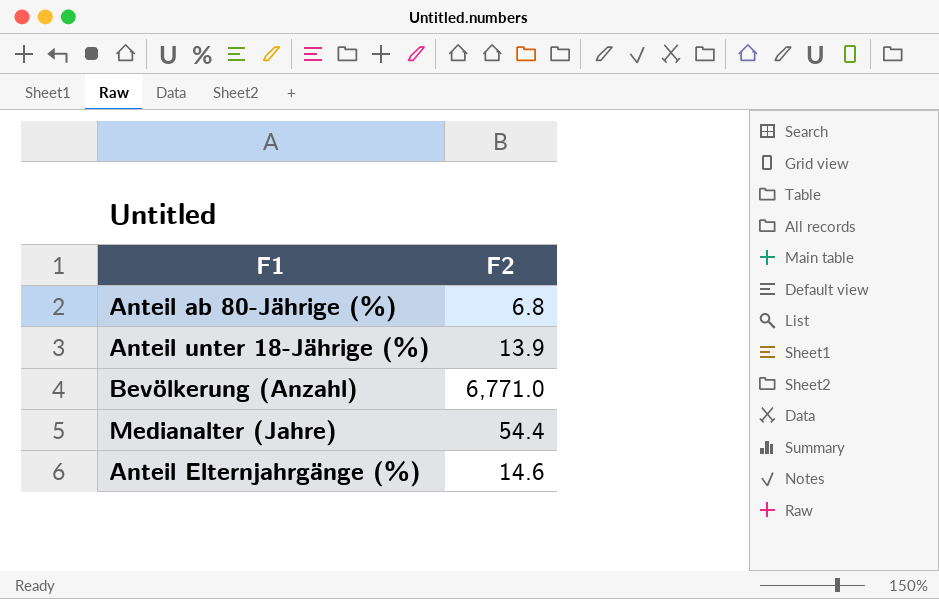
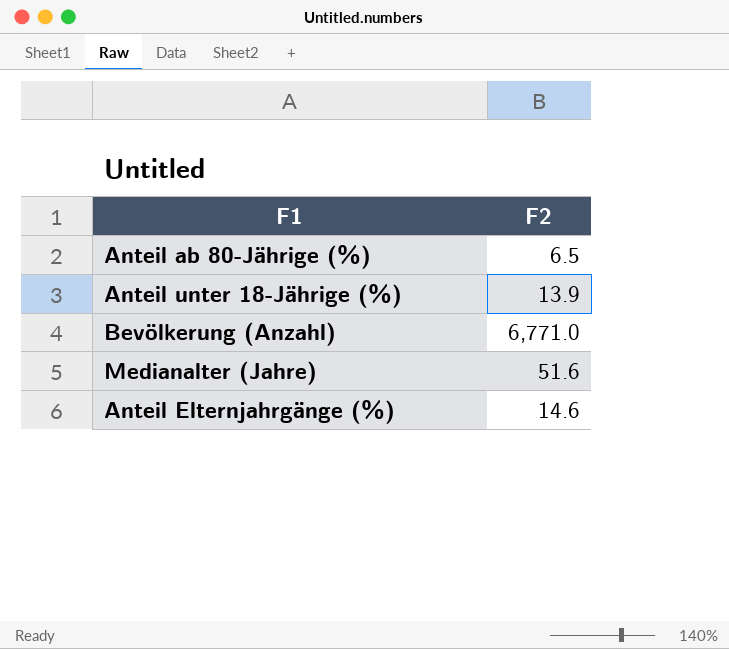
Anteil ab 80-Jährige (%) | F2: 6.8 -> 6.5
Medianalter (Jahre) | F2: 54.4 -> 51.6

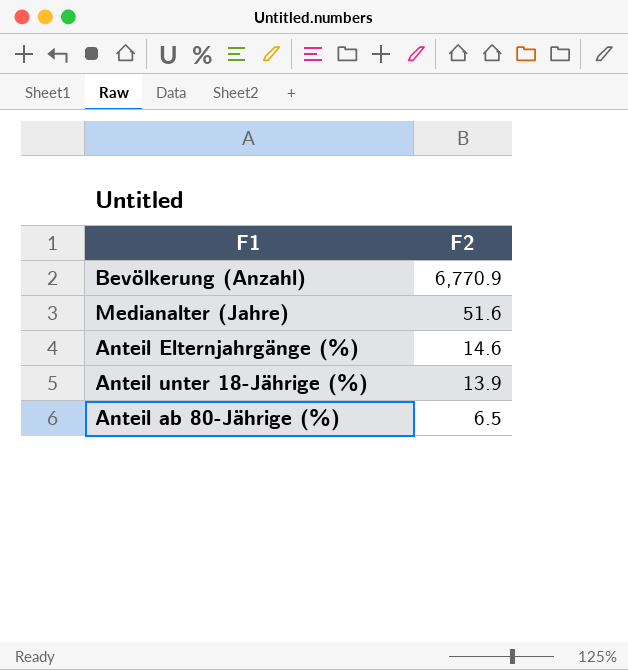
row order: none -> F2 descending
Bevölkerung (Anzahl) | F2: 6,771.0 -> 6,770.9

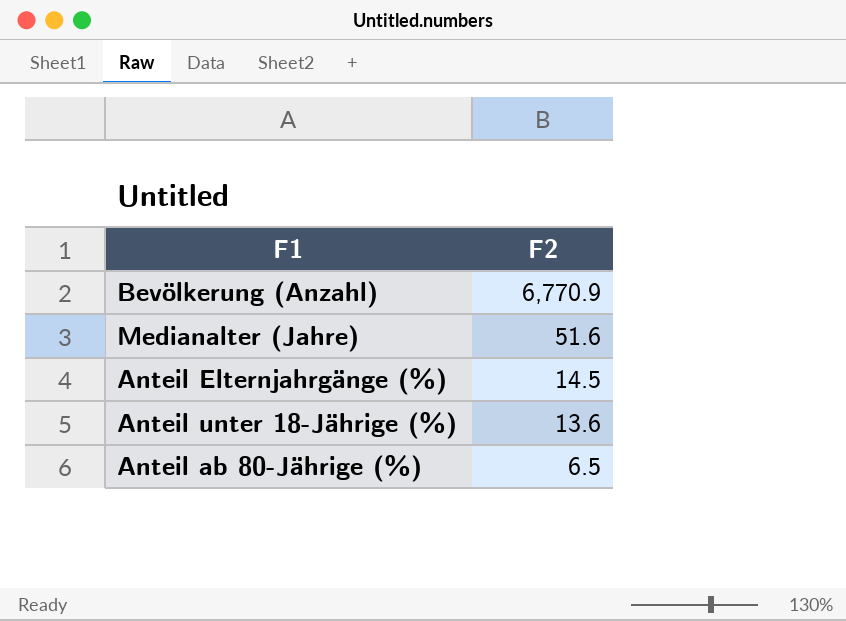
Anteil Elternjahrgänge (%) | F2: 14.6 -> 14.5
Anteil unter 18-Jährige (%) | F2: 13.9 -> 13.6

